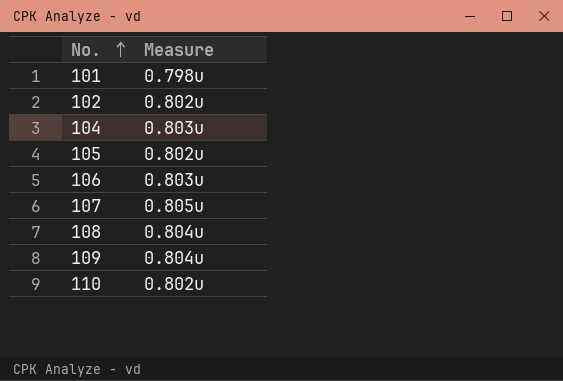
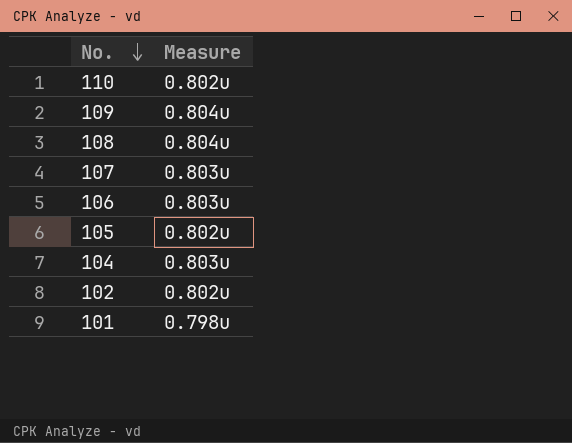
row order: No. ascending -> No. descending
107 | Measure: 0.805u -> 0.803u

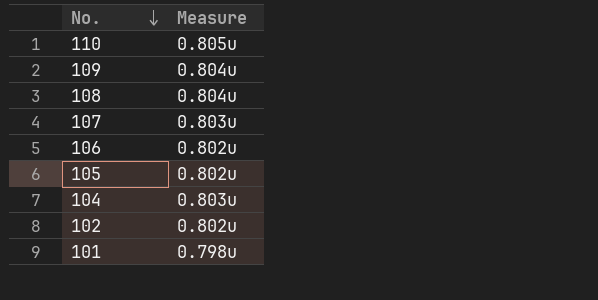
110 | Measure: 0.802u -> 0.805u
106 | Measure: 0.803u -> 0.802u

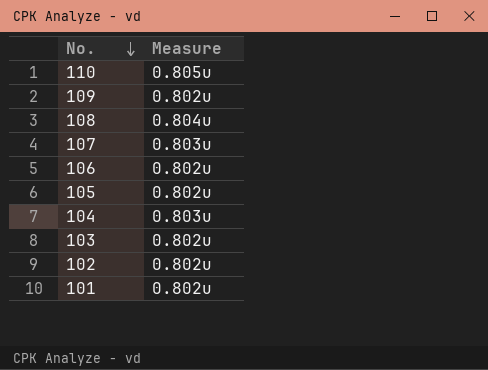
109 | Measure: 0.804u -> 0.802u
row 103: none -> 0.802u
101 | Measure: 0.798u -> 0.802u

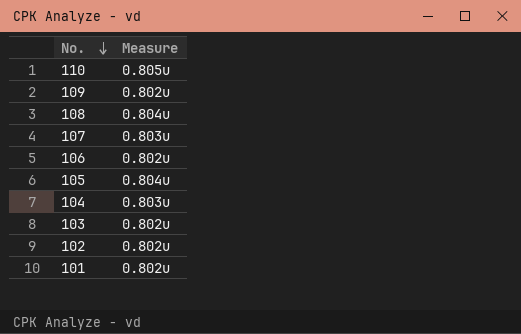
105 | Measure: 0.802u -> 0.804u

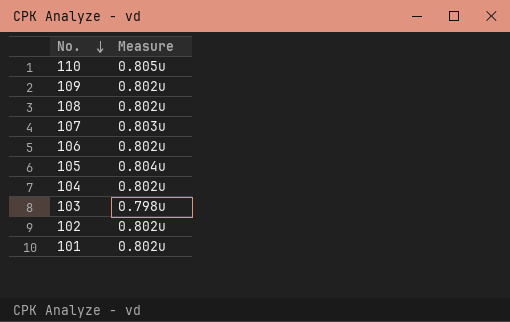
108 | Measure: 0.804u -> 0.802u
104 | Measure: 0.803u -> 0.802u
103 | Measure: 0.802u -> 0.798u

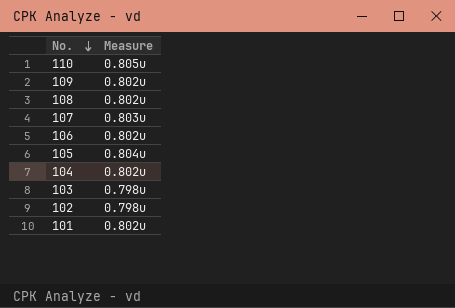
102 | Measure: 0.802u -> 0.798u

